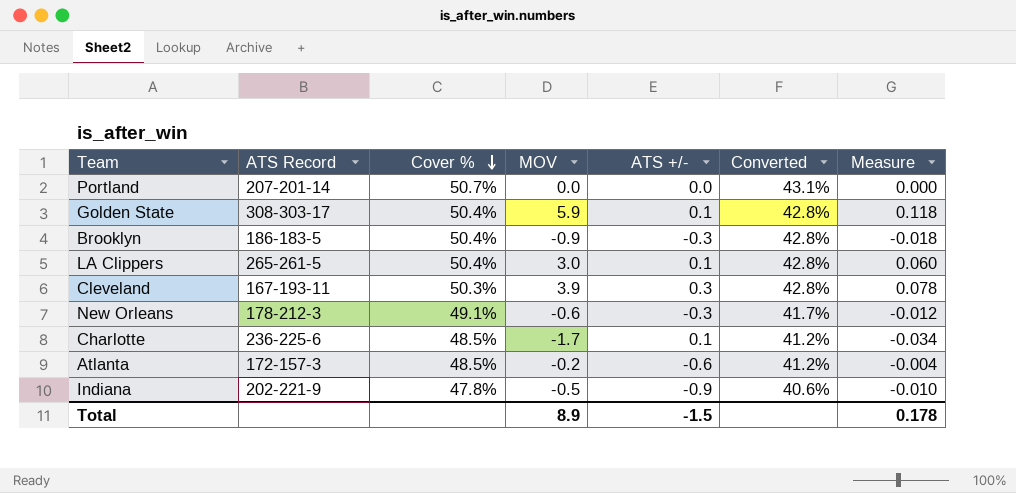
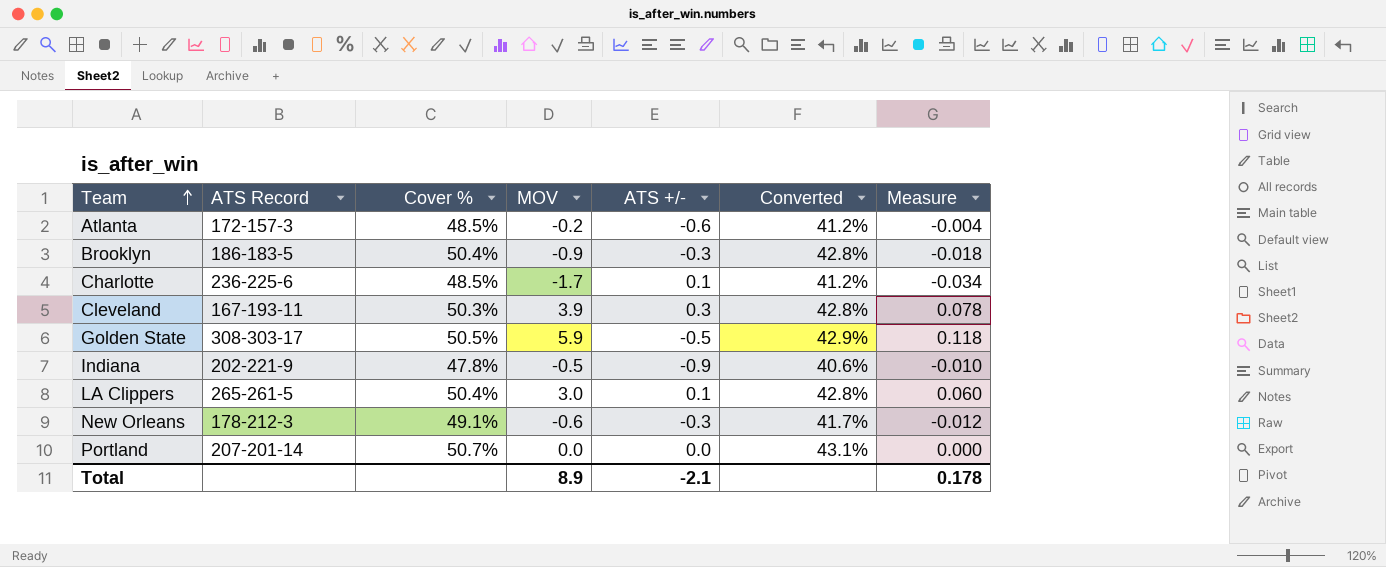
row order: Cover % descending -> Team ascending
Golden State | Cover %: 50.4% -> 50.5%
Golden State | ATS +/-: 0.1 -> -0.5
Golden State | Converted: 42.8% -> 42.9%
Total | ATS +/-: -1.5 -> -2.1

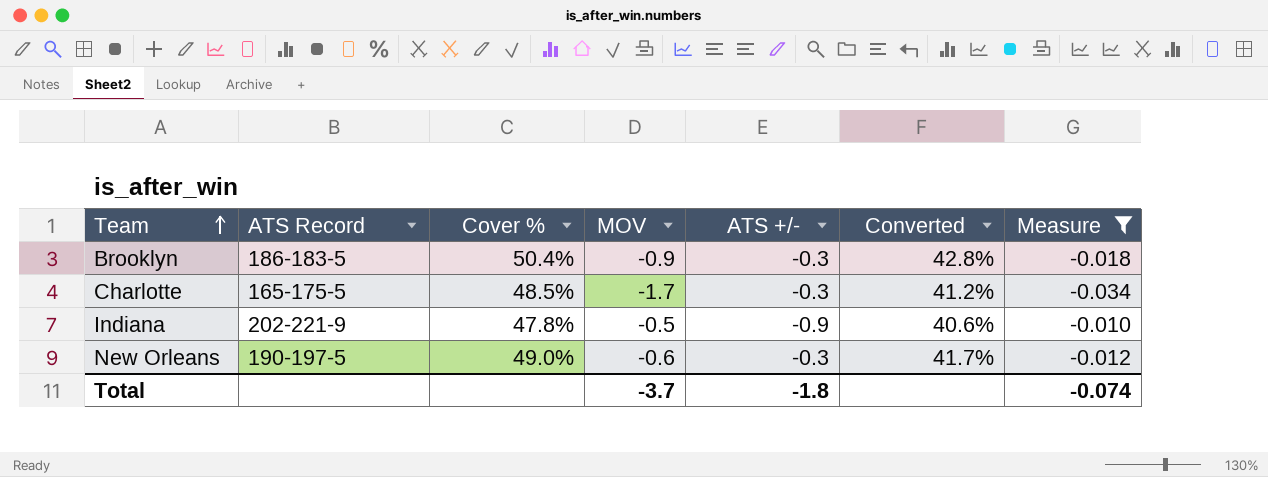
filter: none -> Measure <= -0.010
Charlotte | ATS Record: 236-225-6 -> 165-175-5
Charlotte | ATS +/-: 0.1 -> -0.3
New Orleans | ATS Record: 178-212-3 -> 190-197-5
New Orleans | Cover %: 49.1% -> 49.0%
Total | MOV: 8.9 -> -3.7
Total | ATS +/-: -2.1 -> -1.8
Total | Measure: 0.178 -> -0.074

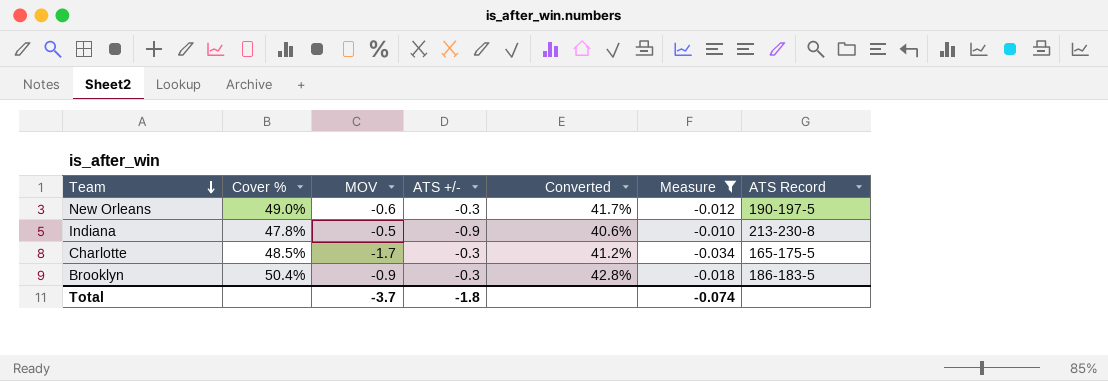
row order: Team ascending -> Team descending
column ATS Record | position: 2 -> 7
Indiana | ATS Record: 202-221-9 -> 213-230-8

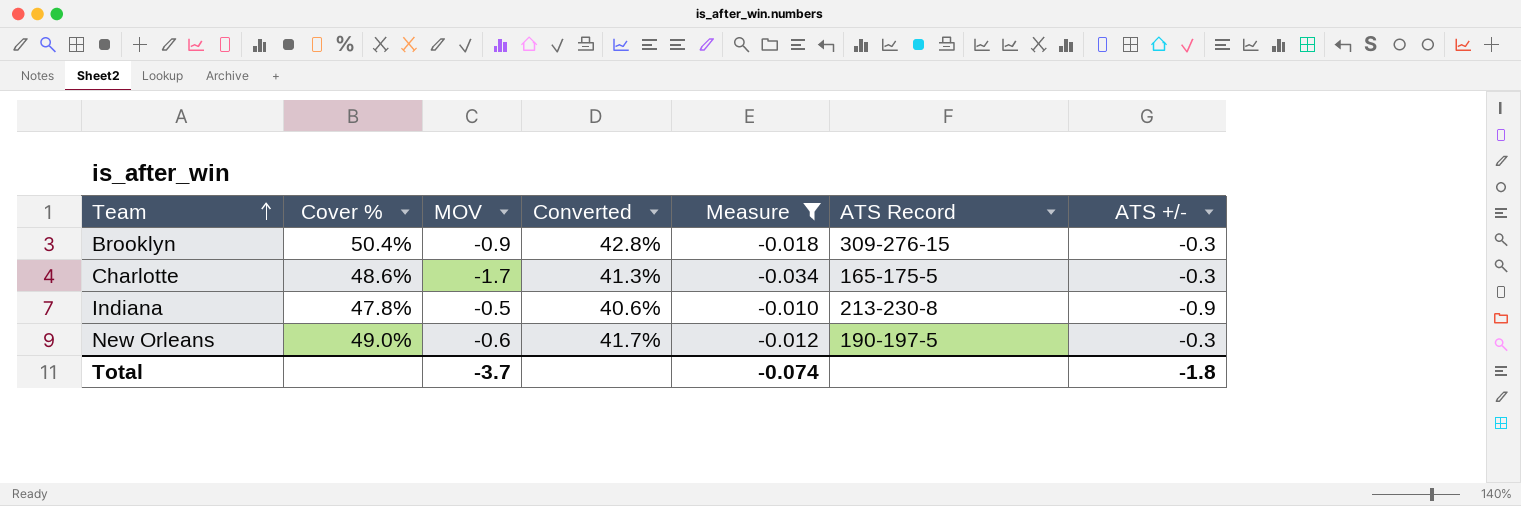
row order: Team descending -> Team ascending
column ATS +/- | position: 4 -> 7
Brooklyn | ATS Record: 186-183-5 -> 309-276-15
Charlotte | Cover %: 48.5% -> 48.6%
Charlotte | Converted: 41.2% -> 41.3%

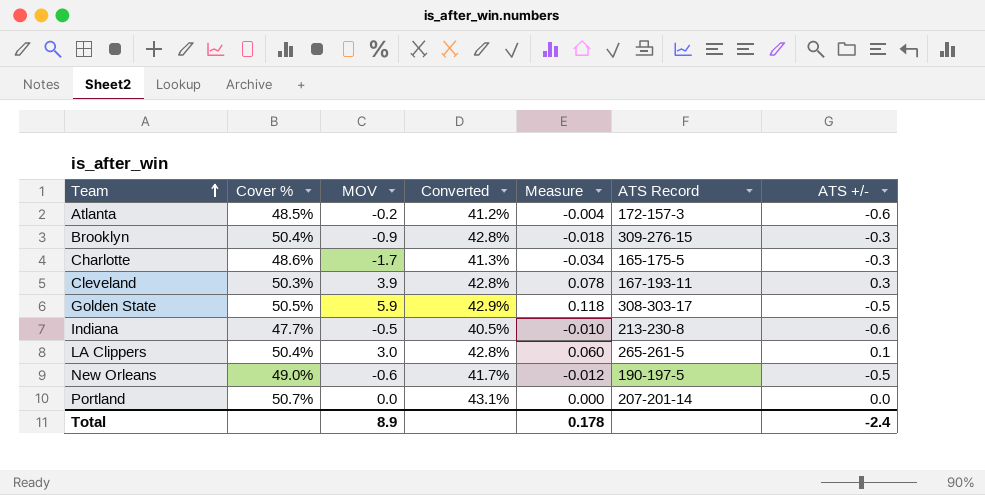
filter: Measure <= -0.010 -> none
Indiana | Cover %: 47.8% -> 47.7%
Indiana | Converted: 40.6% -> 40.5%
Indiana | ATS +/-: -0.9 -> -0.6
New Orleans | ATS +/-: -0.3 -> -0.5
Total | MOV: -3.7 -> 8.9
Total | Measure: -0.074 -> 0.178
Total | ATS +/-: -1.8 -> -2.4

